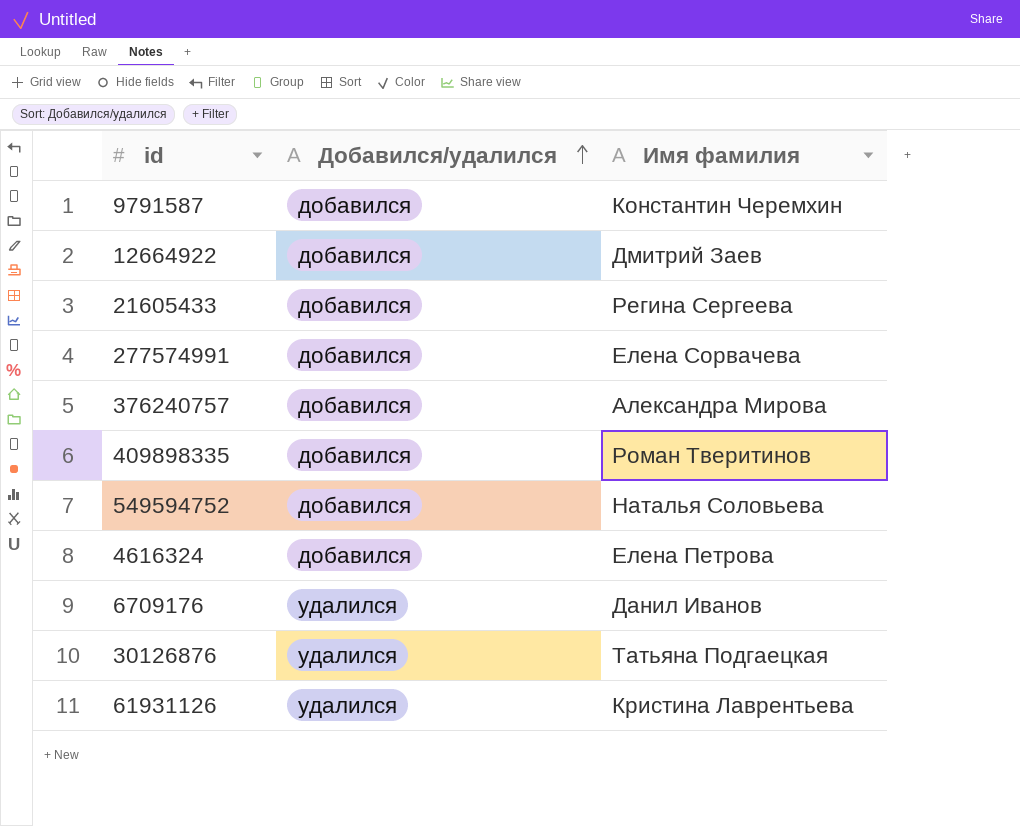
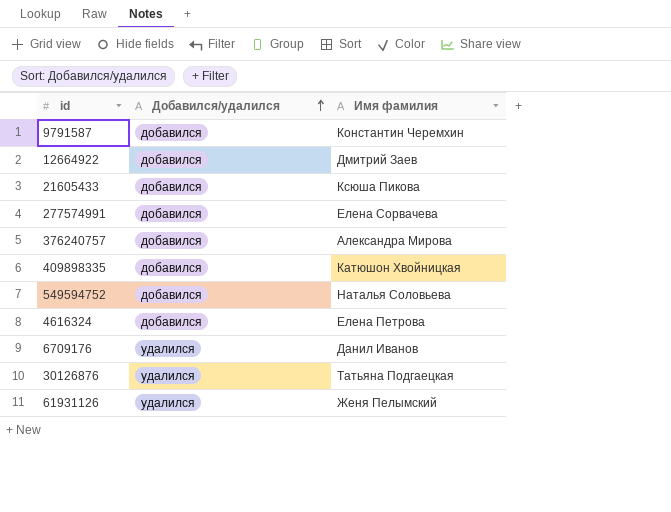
21605433 | Имя фамилия: Регина Сергеева -> Ксюша Пикова
409898335 | Имя фамилия: Роман Тверитинов -> Катюшон Хвойницкая
61931126 | Имя фамилия: Кристина Лаврентьева -> Женя Пелымский

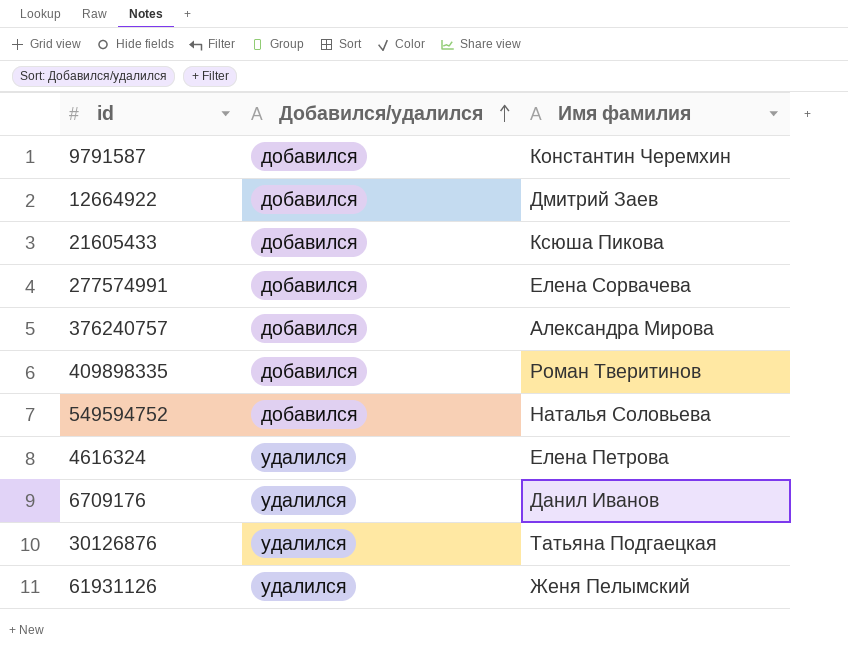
409898335 | Имя фамилия: Катюшон Хвойницкая -> Роман Тверитинов
4616324 | Добавился/удалился: добавился -> удалился

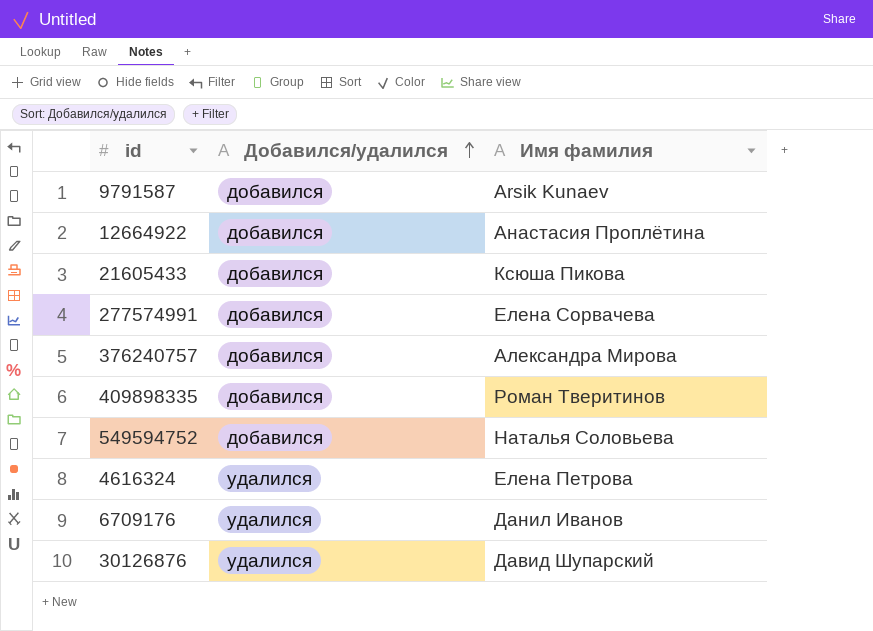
row 61931126: удалился | Женя Пелымский -> none
9791587 | Имя фамилия: Константин Черемхин -> Arsik Kunaev
12664922 | Имя фамилия: Дмитрий Заев -> Анастасия Проплётина
30126876 | Имя фамилия: Татьяна Подгаецкая -> Давид Шупарский

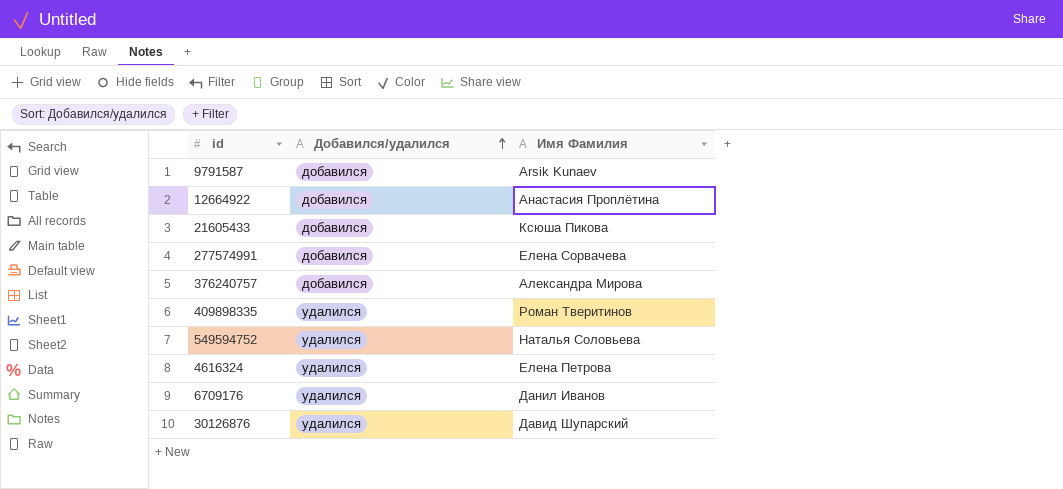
column name: Имя фамилия -> Имя Фамилия
409898335 | Добавился/удалился: добавился -> удалился
549594752 | Добавился/удалился: добавился -> удалился

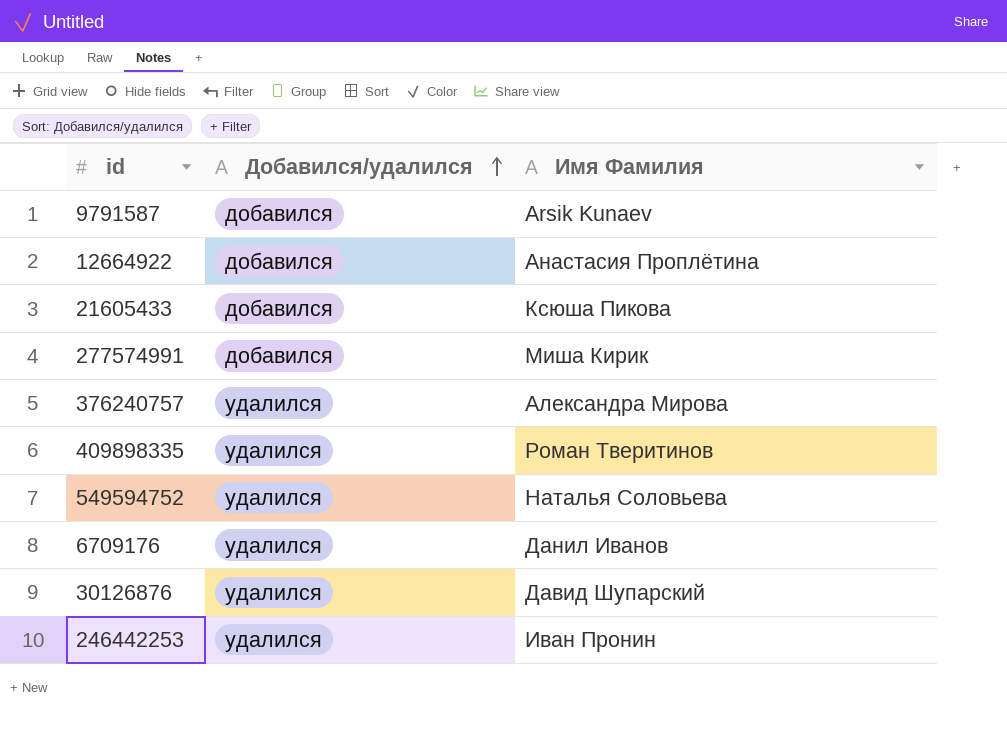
row 4616324: удалился | Елена Петрова -> none
277574991 | Имя Фамилия: Елена Сорвачева -> Миша Кирик
376240757 | Добавился/удалился: добавился -> удалился
row 246442253: none -> удалился | Иван Пронин

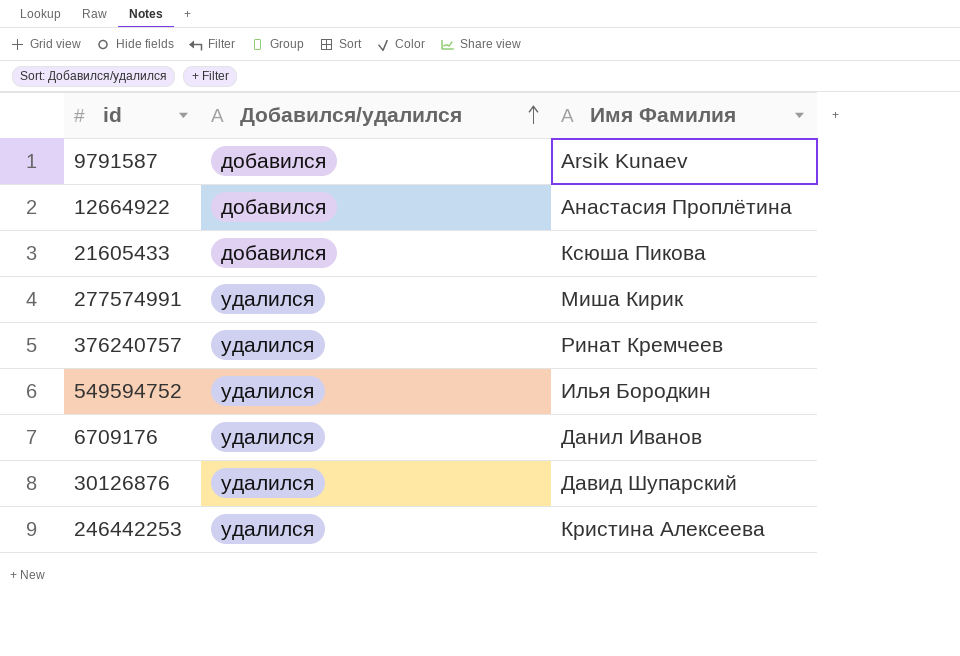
row 409898335: удалился | Роман Тверитинов -> none
277574991 | Добавился/удалился: добавился -> удалился
376240757 | Имя Фамилия: Александра Мирова -> Ринат Кремчеев
549594752 | Имя Фамилия: Наталья Соловьева -> Илья Бородкин
246442253 | Имя Фамилия: Иван Пронин -> Кристина Алексеева

